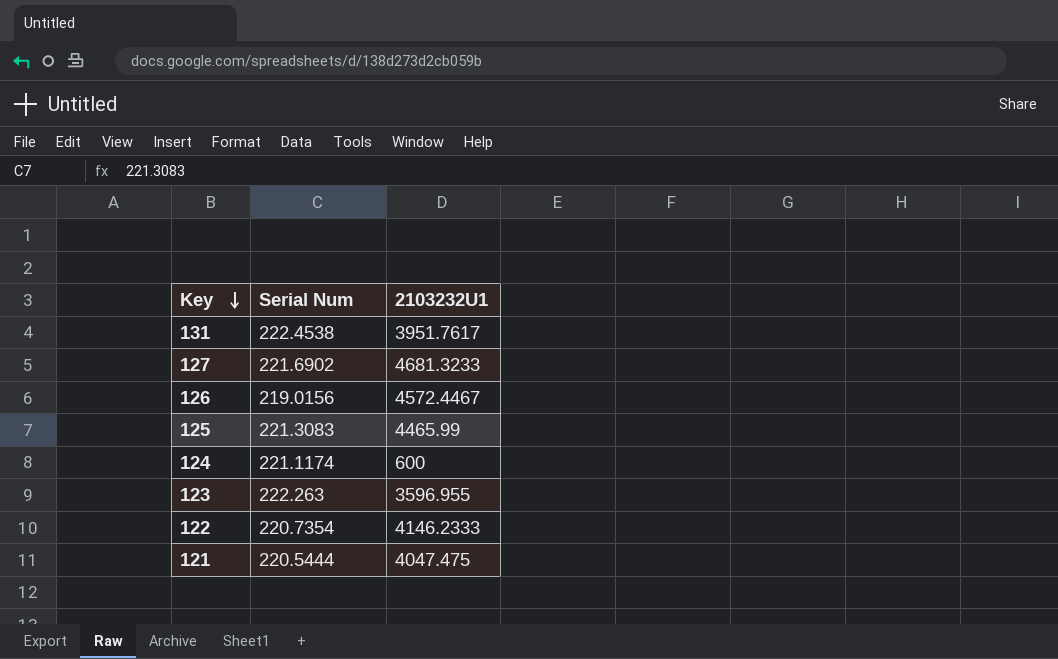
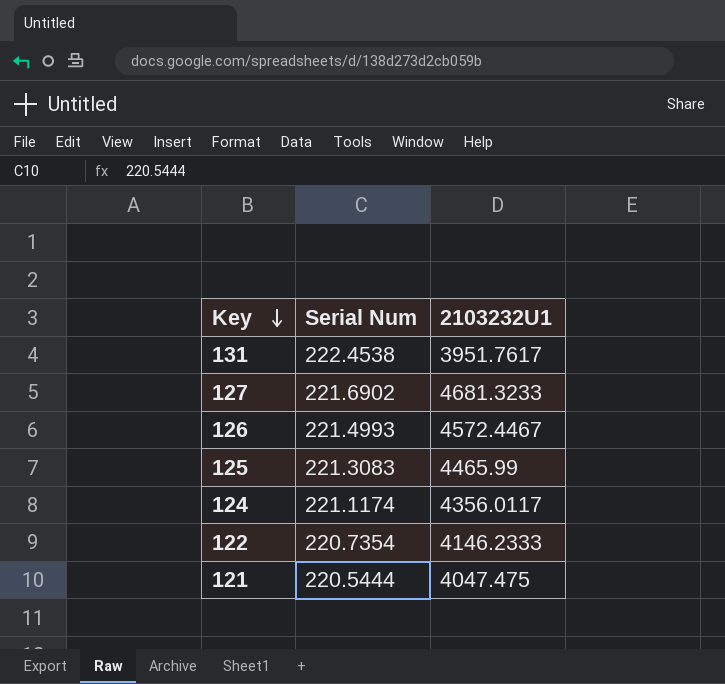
row 123: 222.263 | 3596.955 -> none
126 | Serial Num: 219.0156 -> 221.4993
124 | 2103232U1: 600 -> 4356.0117

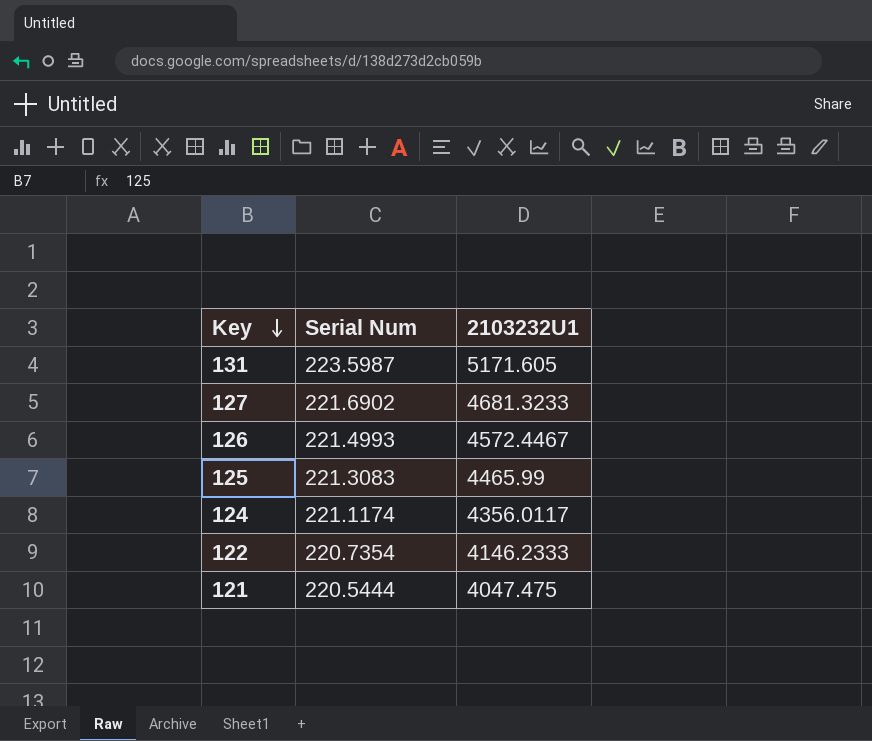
131 | Serial Num: 222.4538 -> 223.5987
131 | 2103232U1: 3951.7617 -> 5171.605

